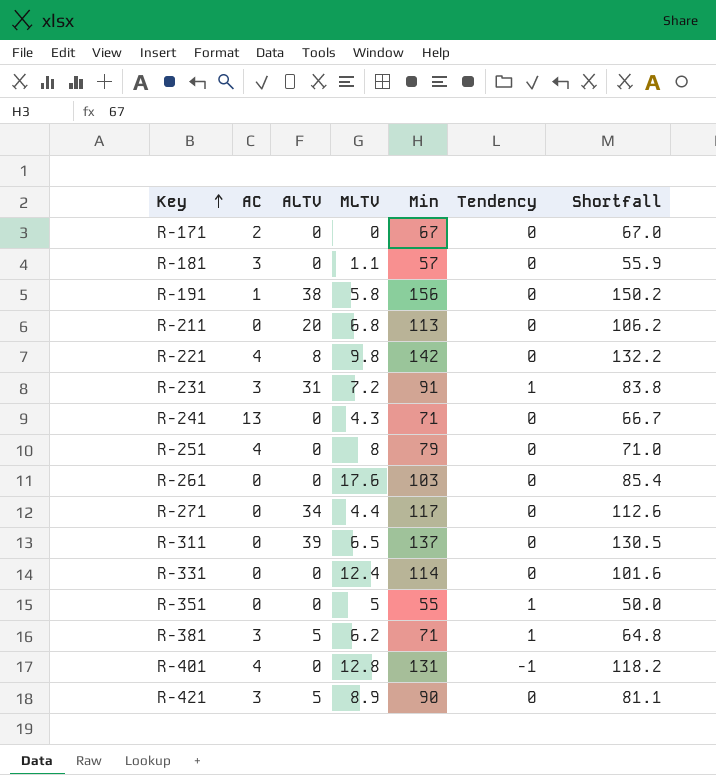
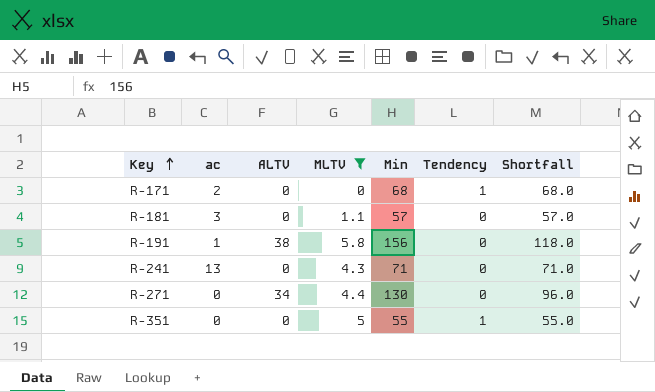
filter: none -> MLTV <= 5.8
column name: AC -> ac
column Shortfall | formula: [Min] - [MLTV] -> [Min] - [ALTV]
R-171 | Min: 67 -> 68
R-171 | Tendency: 0 -> 1
R-271 | Min: 117 -> 130

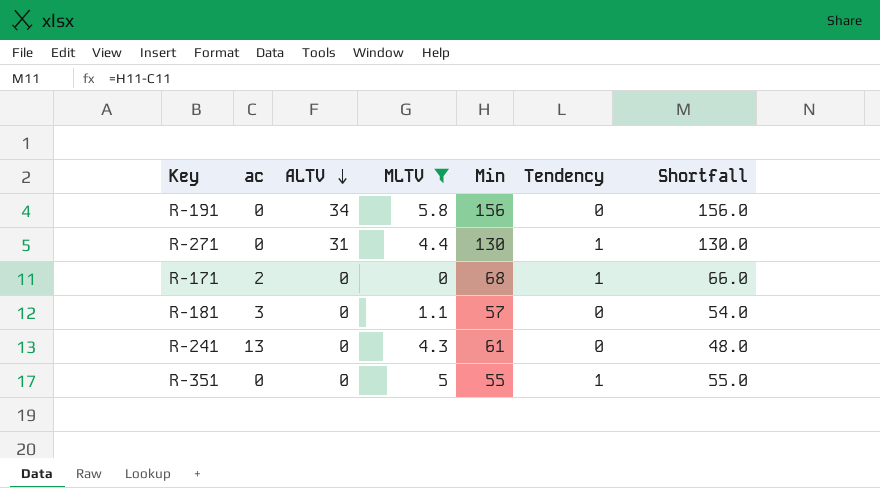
row order: Key ascending -> ALTV descending
column Shortfall | formula: [Min] - [ALTV] -> [Min] - [ac]
R-191 | ac: 1 -> 0
R-191 | ALTV: 38 -> 34
R-271 | ALTV: 34 -> 31
R-271 | Tendency: 0 -> 1
R-241 | Min: 71 -> 61

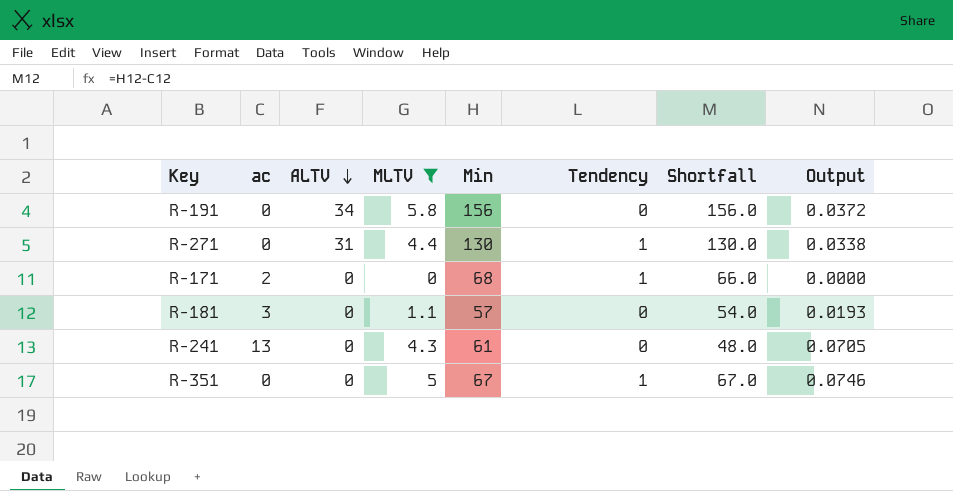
column Output | formula: none -> [MLTV] / [Min]
R-351 | Min: 55 -> 67
R-351 | Shortfall: 55.0 -> 67.0

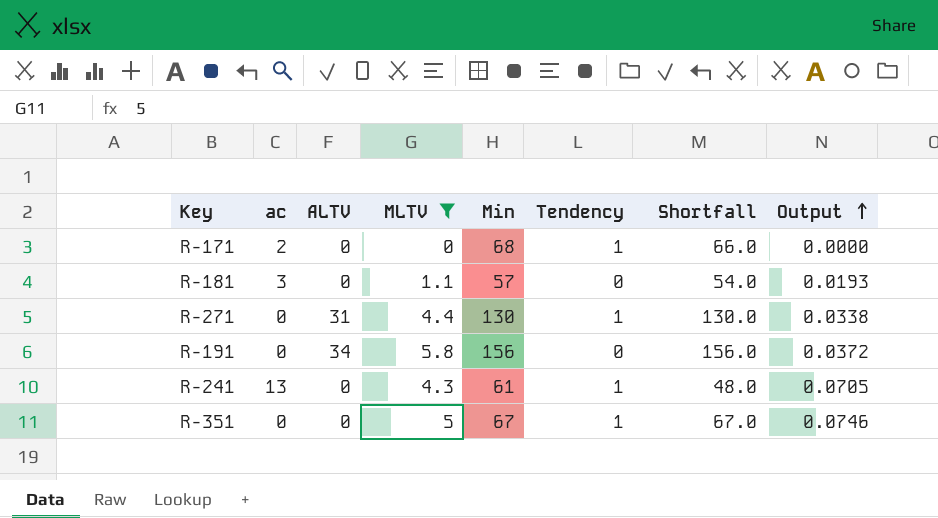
row order: ALTV descending -> Output ascending
R-241 | Tendency: 0 -> 1

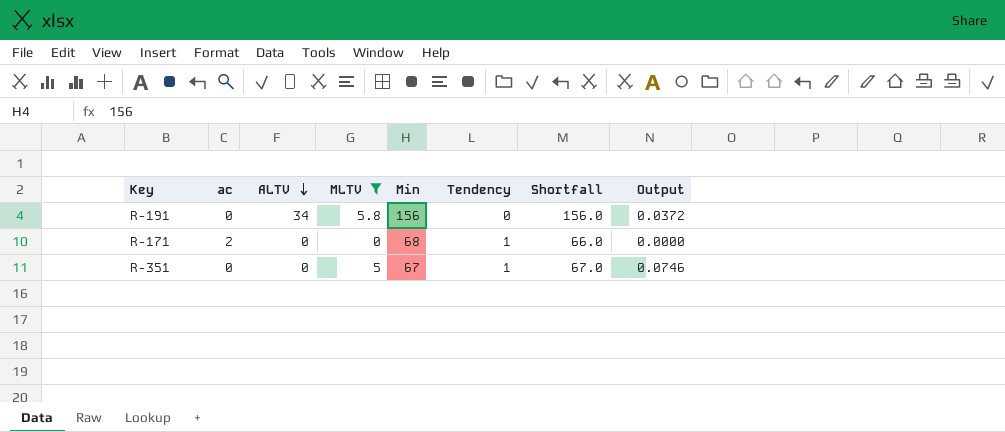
row order: Output ascending -> ALTV descending
row R-181: 3 | 0 | 1.1 | 57 | 0 | 54.0 | 0.0193 -> none
row R-271: 0 | 31 | 4.4 | 130 | 1 | 130.0 | 0.0338 -> none
row R-241: 13 | 0 | 4.3 | 61 | 1 | 48.0 | 0.0705 -> none

